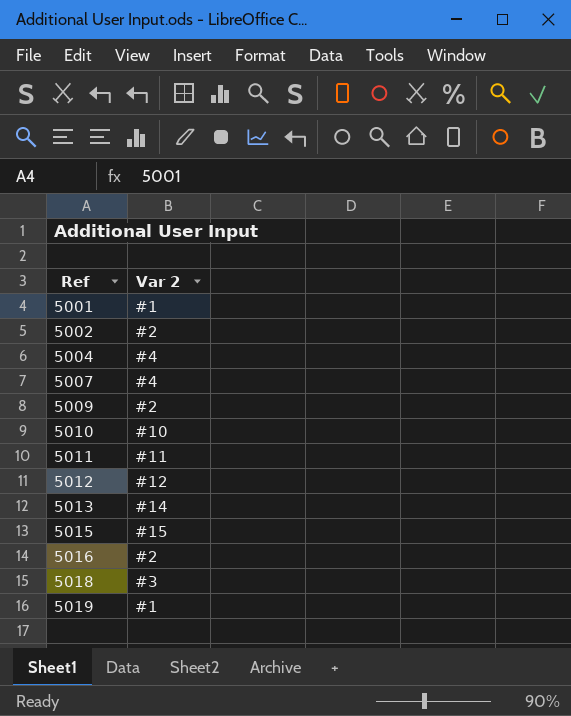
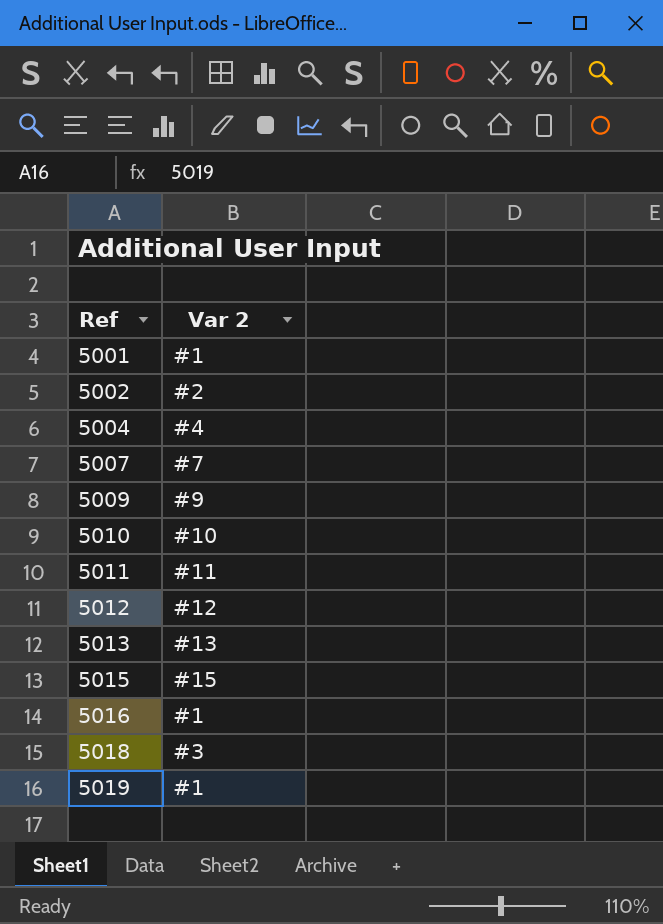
5007 | Var 2: #4 -> #7
5009 | Var 2: #2 -> #9
5013 | Var 2: #14 -> #13
5016 | Var 2: #2 -> #1

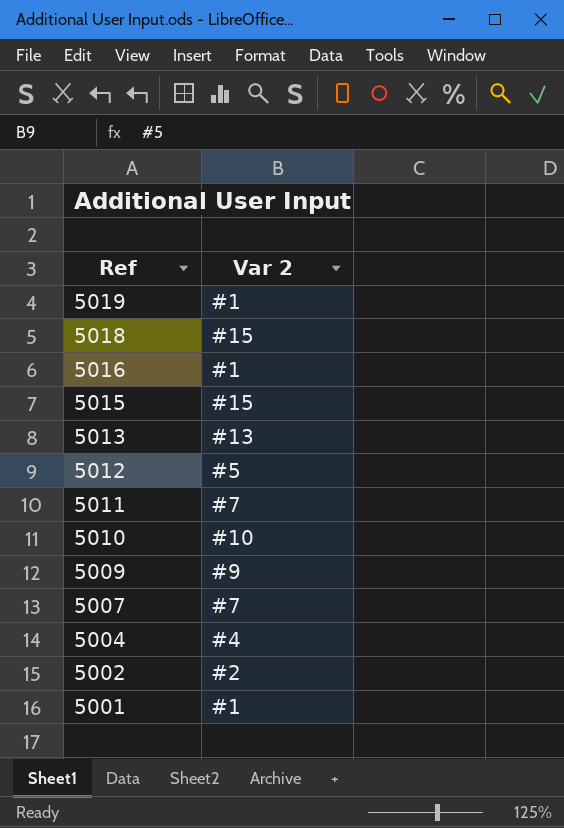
row order: Ref ascending -> Ref descending
5018 | Var 2: #3 -> #15
5012 | Var 2: #12 -> #5
5011 | Var 2: #11 -> #7

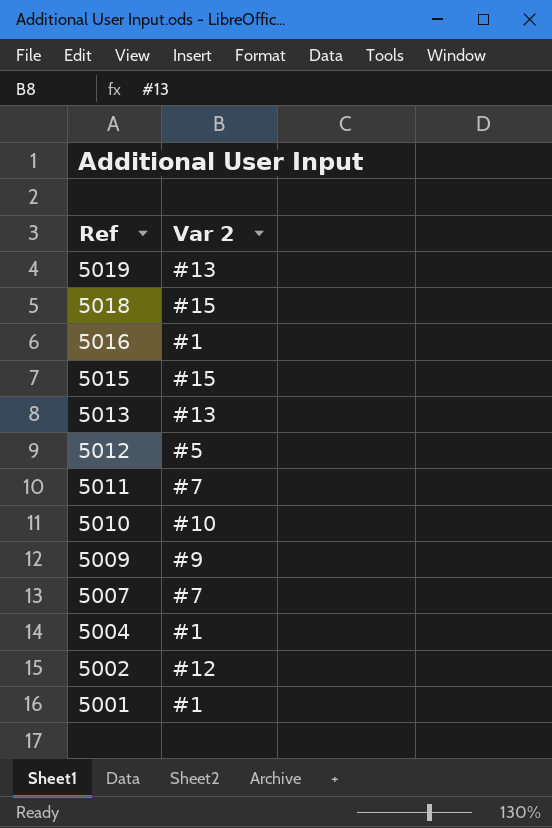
5019 | Var 2: #1 -> #13
5004 | Var 2: #4 -> #1
5002 | Var 2: #2 -> #12

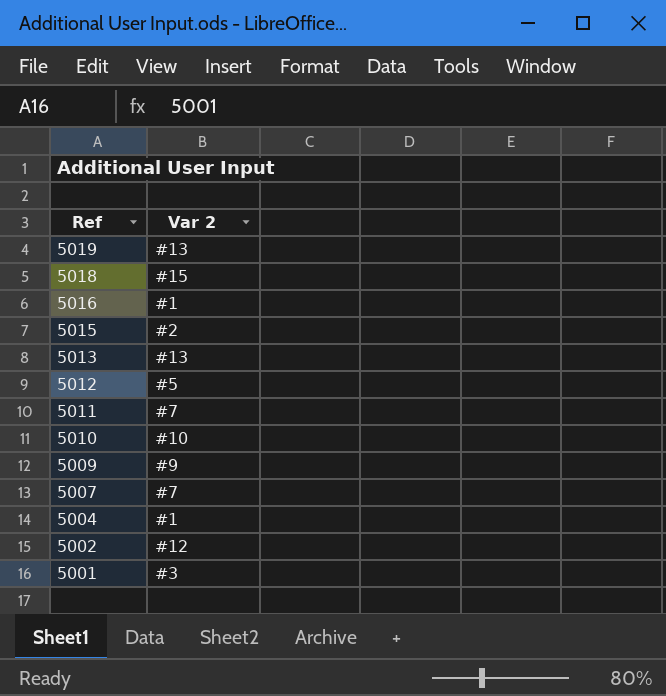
5015 | Var 2: #15 -> #2
5001 | Var 2: #1 -> #3

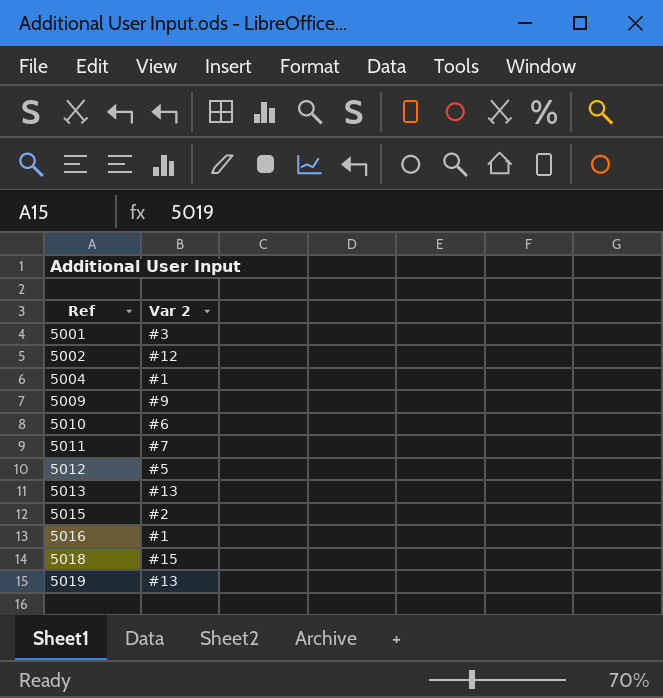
row order: Ref descending -> Ref ascending
row 5007: #7 -> none
5010 | Var 2: #10 -> #6

